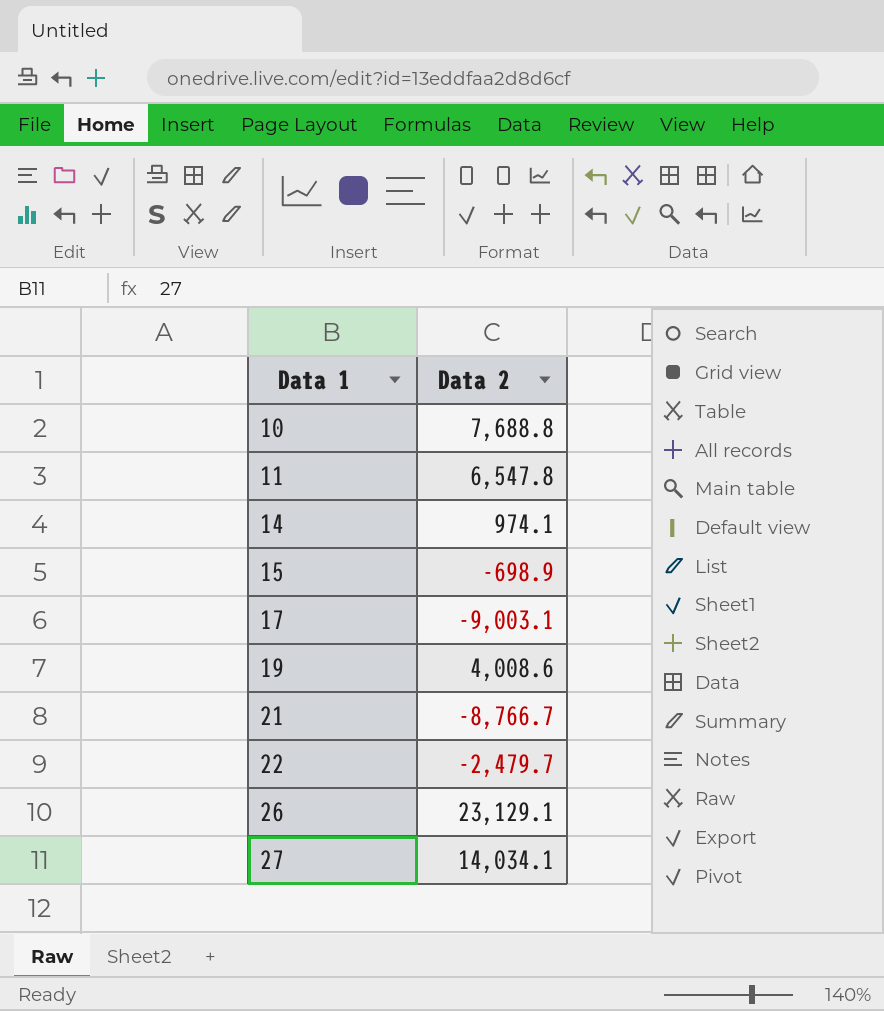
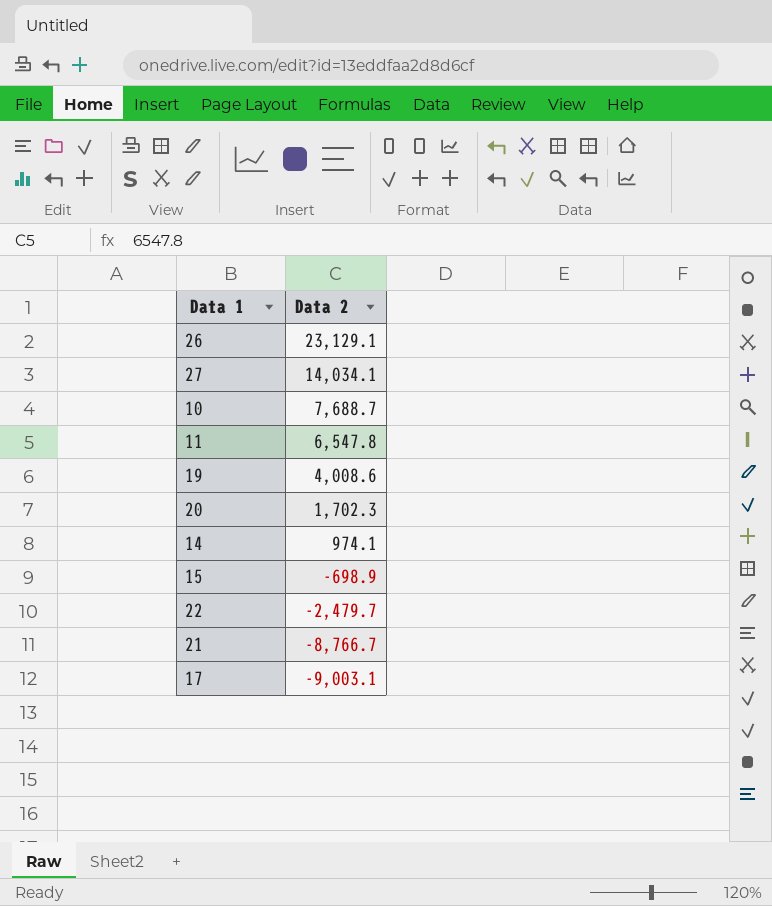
row order: Data 1 ascending -> Data 2 descending
10 | Data 2: 7,688.8 -> 7,688.7
row 20: none -> 1,702.3

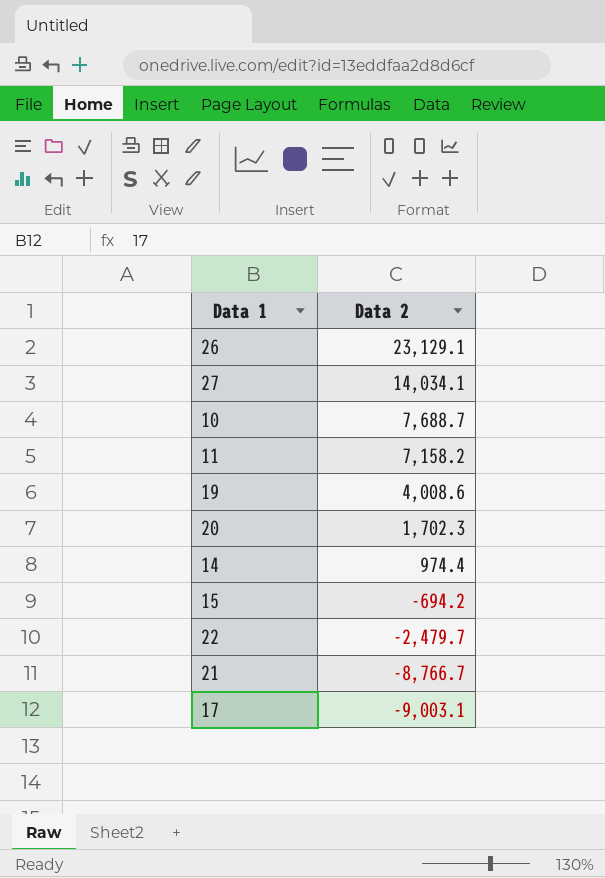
11 | Data 2: 6,547.8 -> 7,158.2
14 | Data 2: 974.1 -> 974.4
15 | Data 2: -698.9 -> -694.2

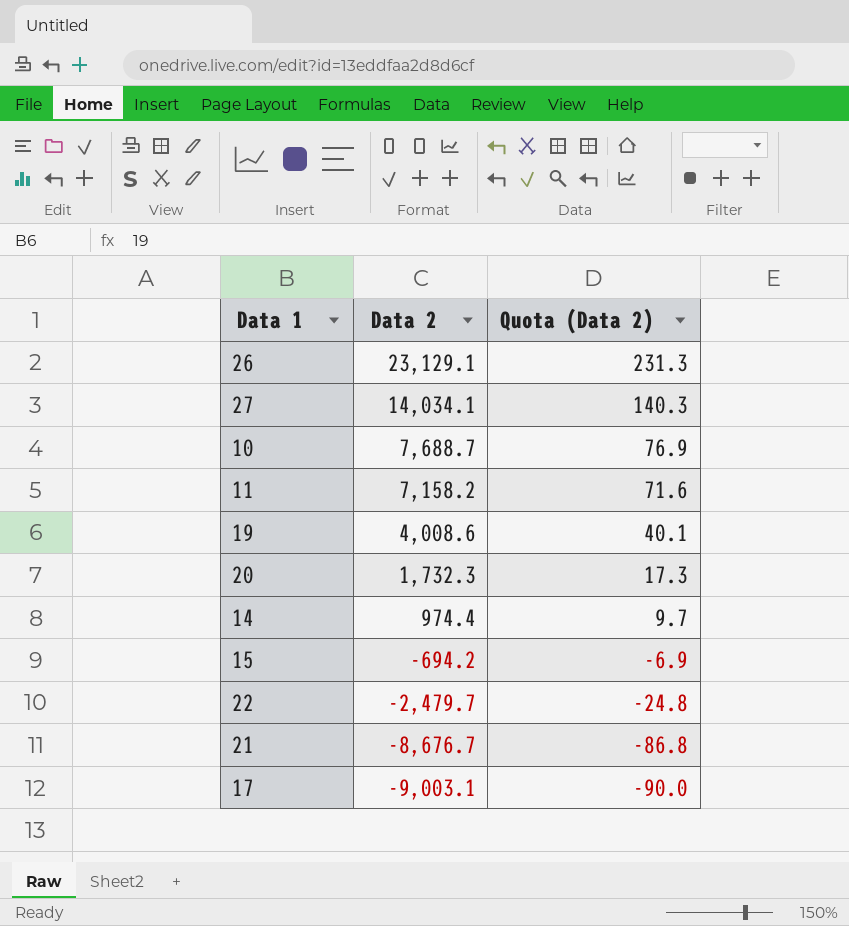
column Quota (Data 2) | formula: none -> [Data 2] * 0.01
20 | Data 2: 1,702.3 -> 1,732.3
21 | Data 2: -8,766.7 -> -8,676.7

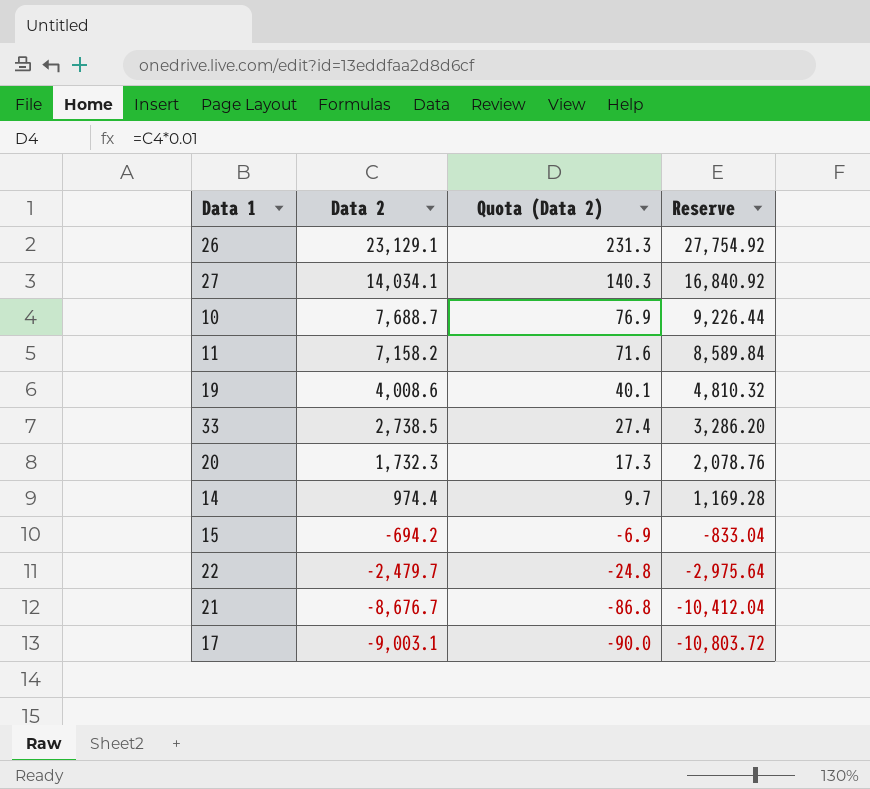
column Reserve | formula: none -> [Data 2] * 1.2
row 33: none -> 2,738.5 | 27.4 | 3,286.20

